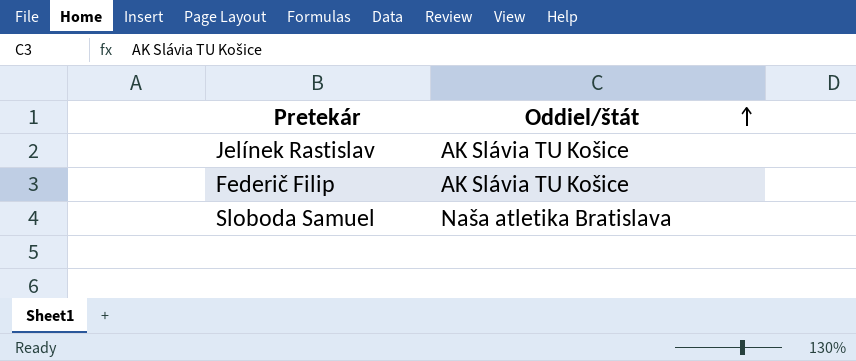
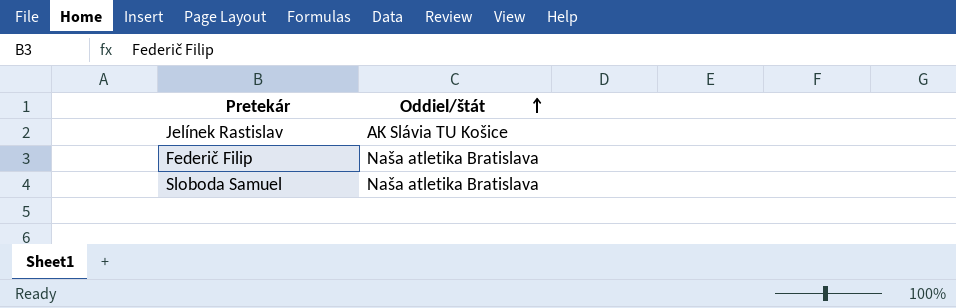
Federič Filip | Oddiel/štát: AK Slávia TU Košice -> Naša atletika Bratislava

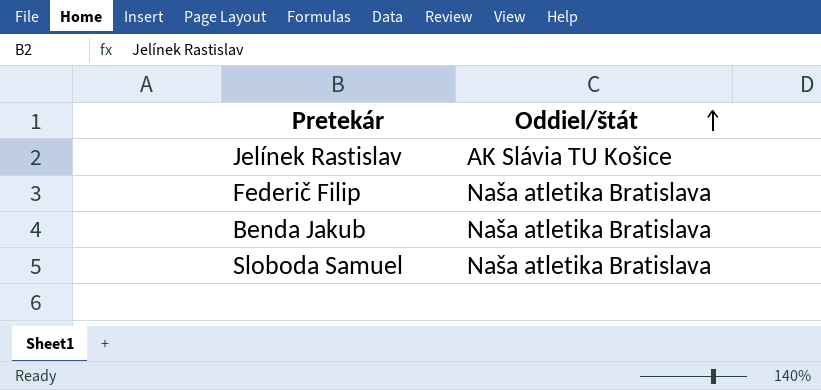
row Benda Jakub: none -> Naša atletika Bratislava

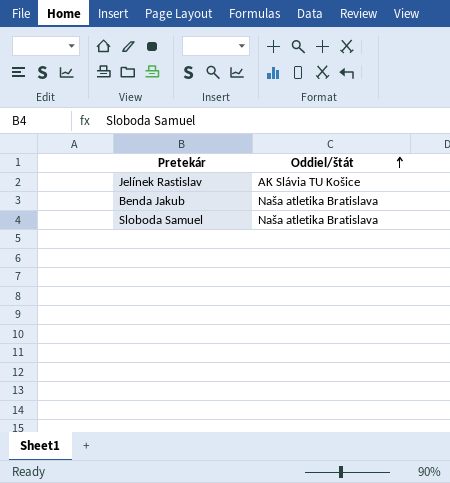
row Federič Filip: Naša atletika Bratislava -> none

